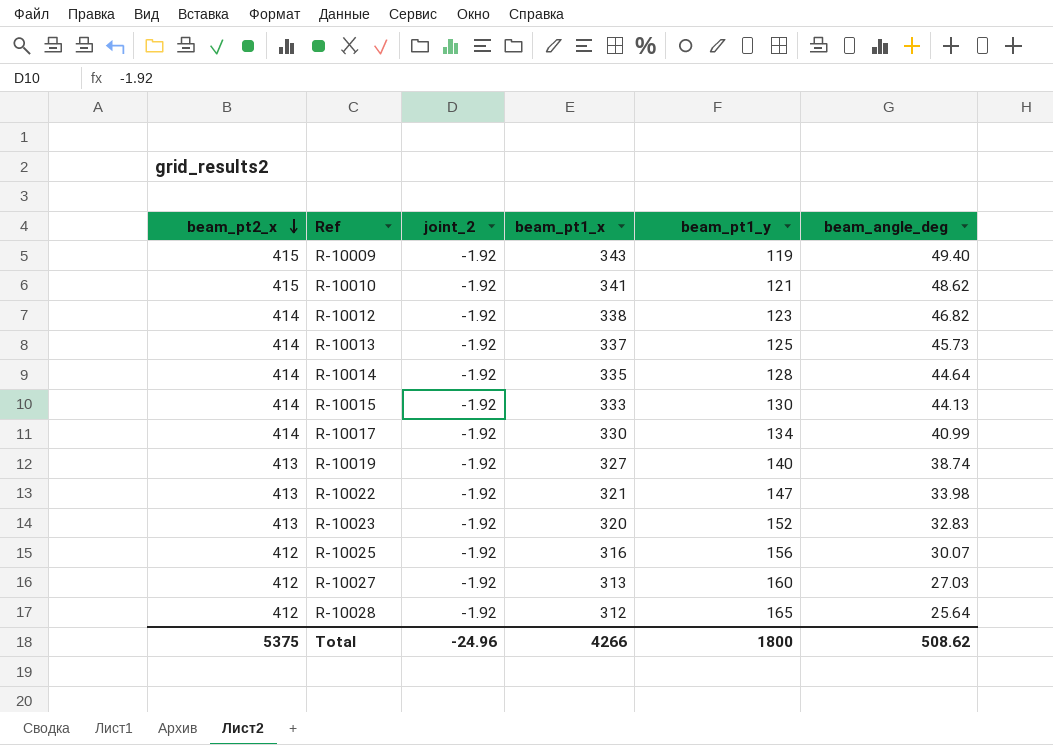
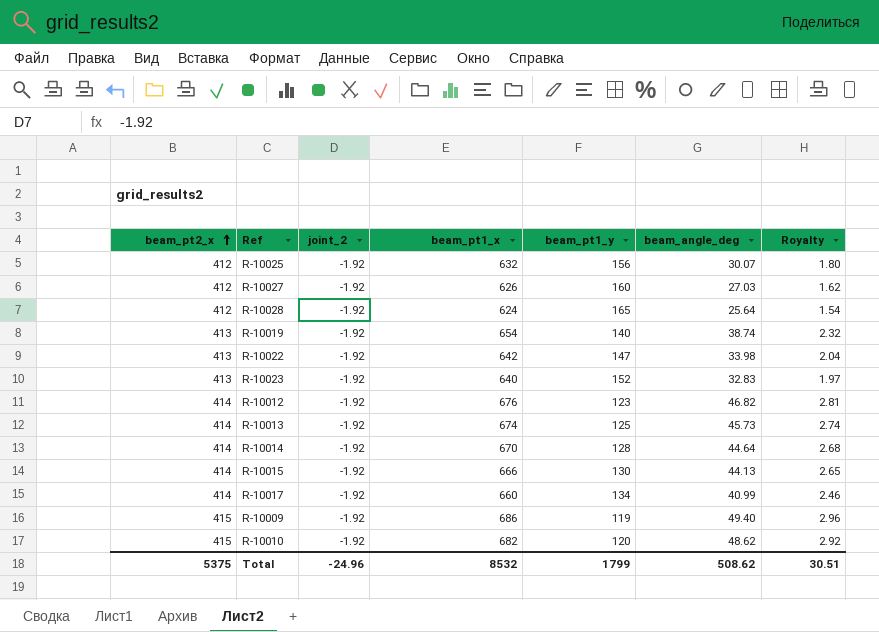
row order: beam_pt2_x descending -> beam_pt2_x ascending
column Royalty | formula: none -> [beam_angle_deg] * 0.06
R-10025 | beam_pt1_x: 316 -> 632
R-10027 | beam_pt1_x: 313 -> 626
R-10028 | beam_pt1_x: 312 -> 624
R-10019 | beam_pt1_x: 327 -> 654
R-10022 | beam_pt1_x: 321 -> 642
R-10023 | beam_pt1_x: 320 -> 640
R-10012 | beam_pt1_x: 338 -> 676
R-10013 | beam_pt1_x: 337 -> 674
R-10014 | beam_pt1_x: 335 -> 670
R-10015 | beam_pt1_x: 333 -> 666
R-10017 | beam_pt1_x: 330 -> 660
R-10009 | beam_pt1_x: 343 -> 686
R-10010 | beam_pt1_x: 341 -> 682
R-10010 | beam_pt1_y: 121 -> 120
Total | beam_pt1_x: 4266 -> 8532
Total | beam_pt1_y: 1800 -> 1799

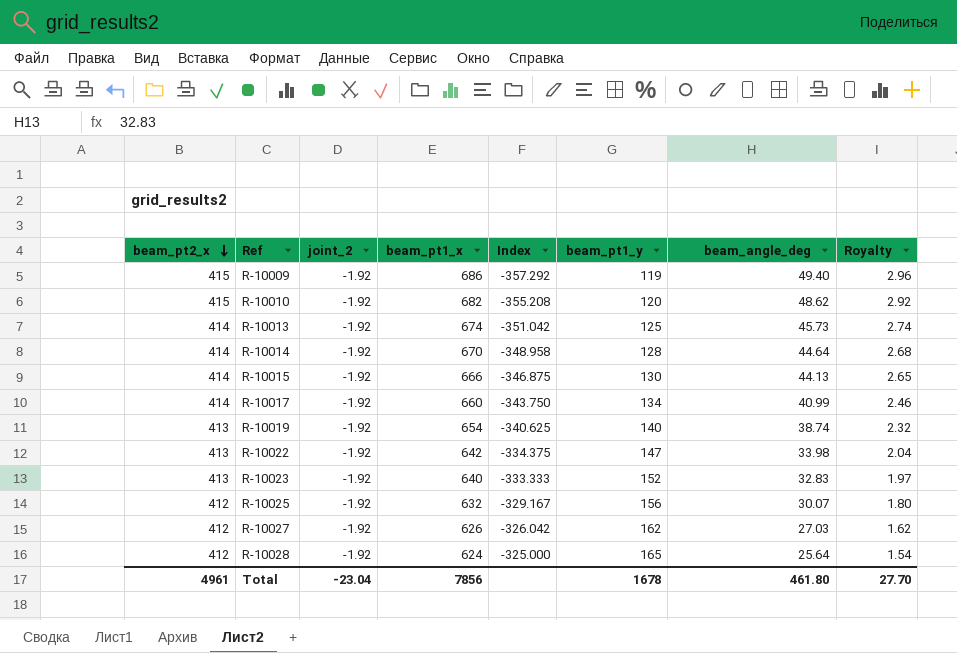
row order: beam_pt2_x ascending -> beam_pt2_x descending
column Index | formula: none -> [beam_pt1_x] / [joint_2]
row R-10012: 414 | -1.92 | 676 | 123 | 46.82 | 2.81 -> none
R-10027 | beam_pt1_y: 160 -> 162
Total | beam_pt2_x: 5375 -> 4961
Total | joint_2: -24.96 -> -23.04
Total | beam_pt1_x: 8532 -> 7856
Total | beam_pt1_y: 1799 -> 1678
Total | beam_angle_deg: 508.62 -> 461.80
Total | Royalty: 30.51 -> 27.70

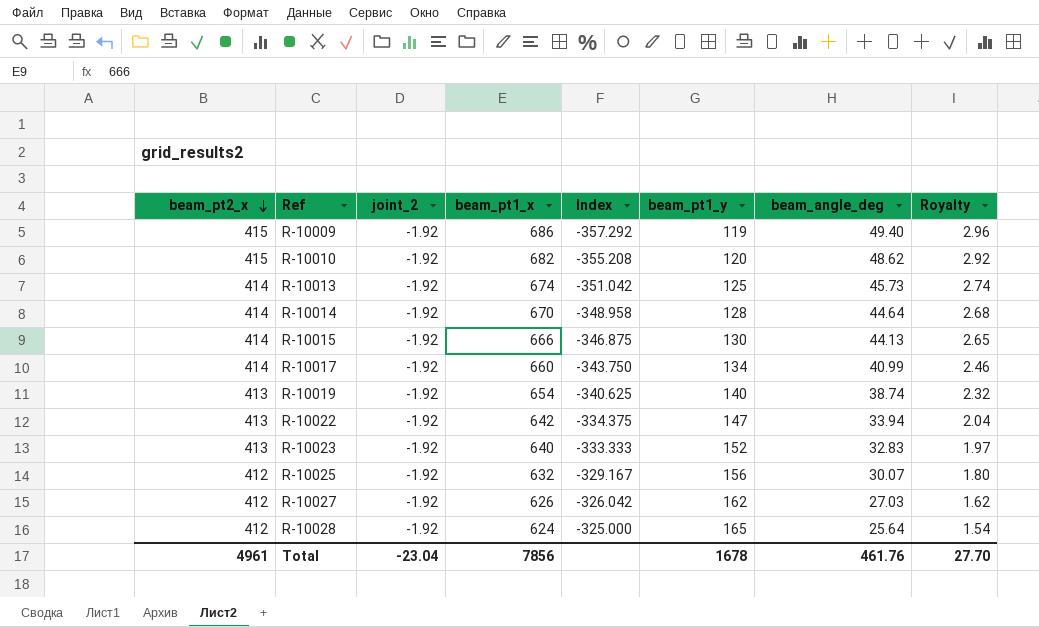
R-10022 | beam_angle_deg: 33.98 -> 33.94
Total | beam_angle_deg: 461.80 -> 461.76

